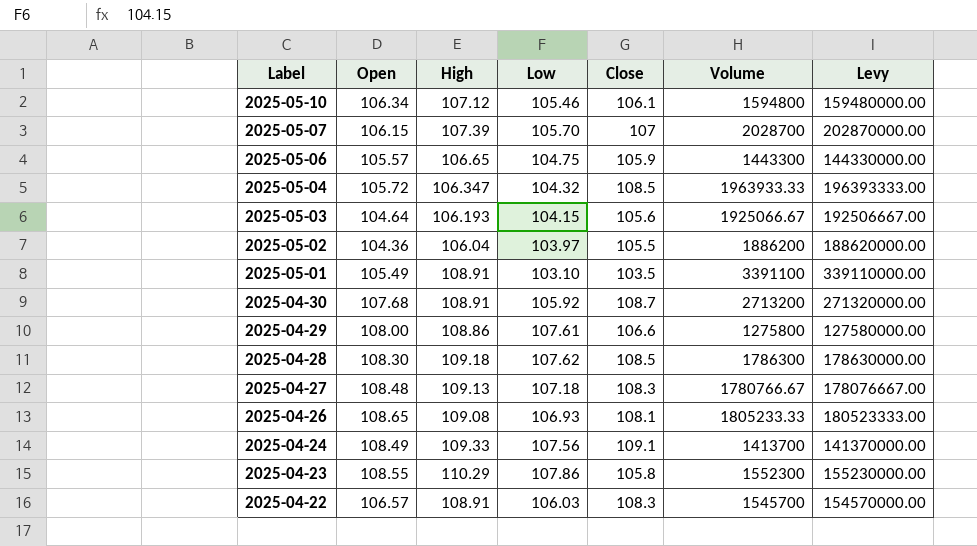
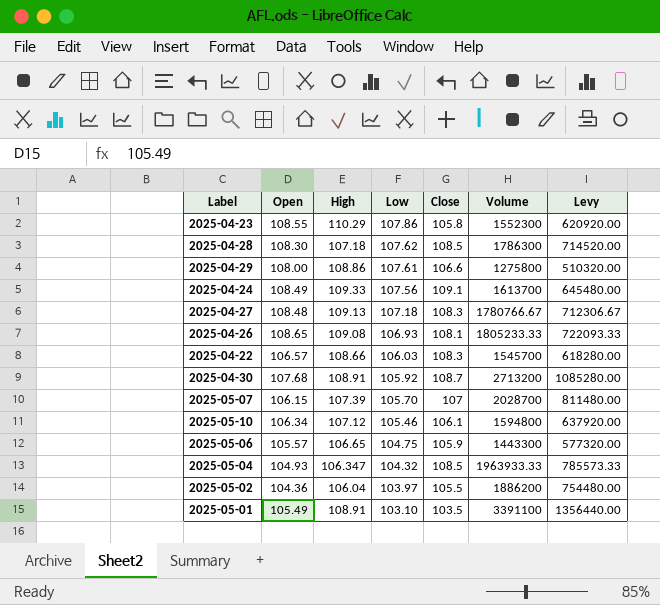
row order: Label descending -> Low descending
column Levy | formula: [Volume] * 100 -> [Volume] * 0.4
row 2025-05-03: 104.64 | 106.193 | 104.15 | 105.6 | 1925066.67 | 192506667.00 -> none
2025-04-28 | High: 109.18 -> 107.18
2025-04-24 | Volume: 1413700 -> 1613700
2025-04-22 | High: 108.91 -> 108.66
2025-05-04 | Open: 105.72 -> 104.93

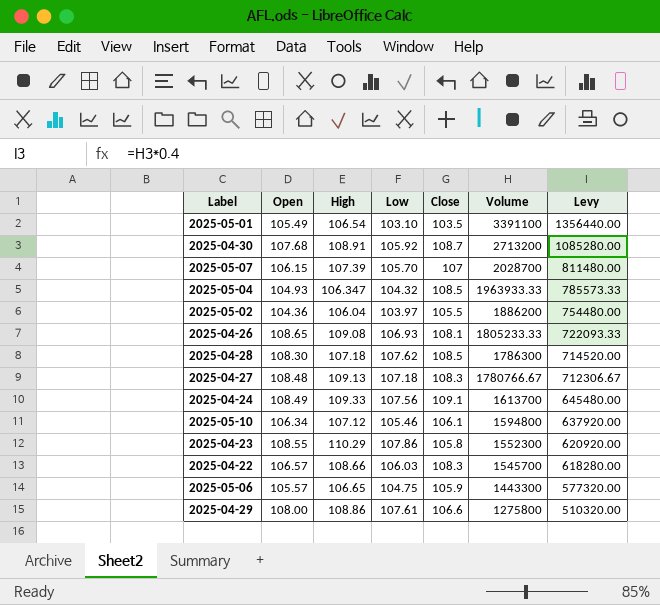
row order: Low descending -> Volume descending
2025-05-01 | High: 108.91 -> 106.54

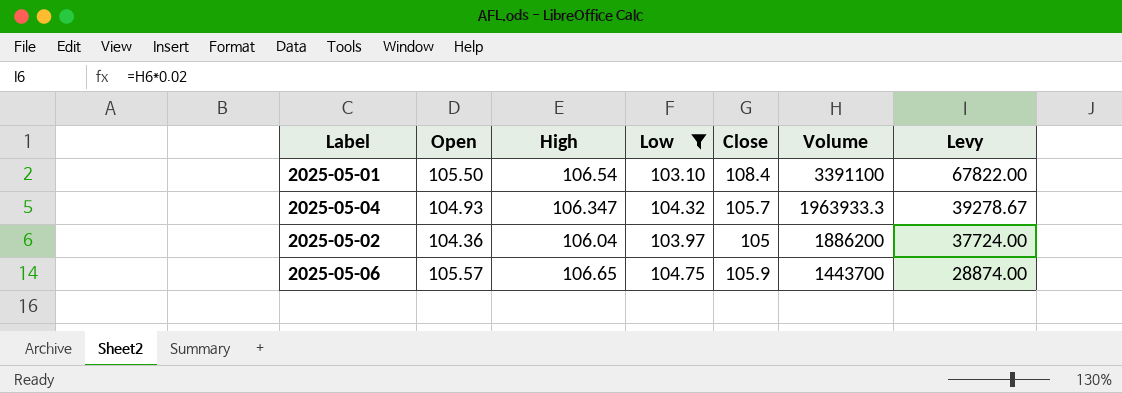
filter: none -> Low <= 104.75
column Levy | formula: [Volume] * 0.4 -> [Volume] * 0.02
2025-05-01 | Open: 105.49 -> 105.50
2025-05-01 | Close: 103.5 -> 108.4
2025-05-04 | Close: 108.5 -> 105.7
2025-05-04 | Volume: 1963933.33 -> 1963933.3
2025-05-02 | Close: 105.5 -> 105
2025-05-06 | Volume: 1443300 -> 1443700

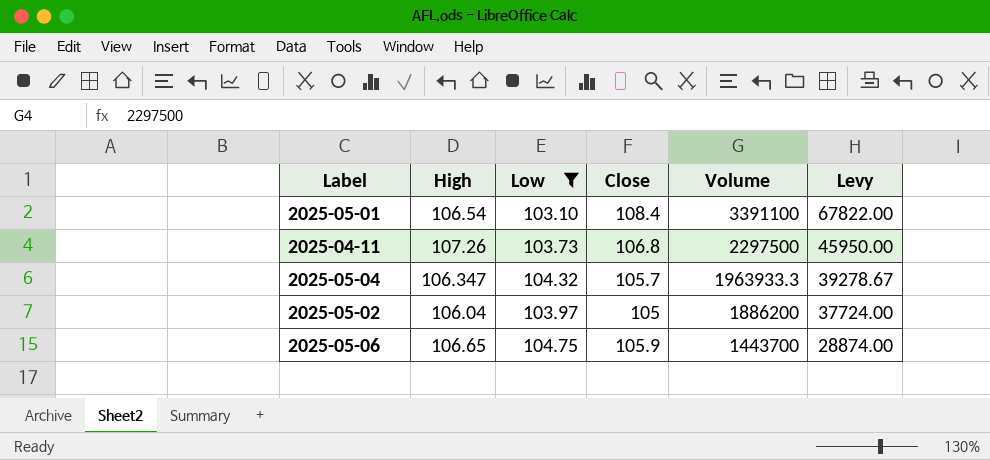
column Open | position: 2 -> none
row 2025-04-11: none -> 107.26 | 103.73 | 106.8 | 2297500 | 45950.00

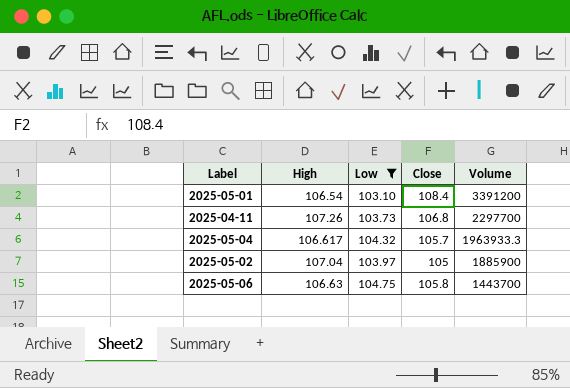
column Levy | formula: [Volume] * 0.02 -> none
2025-05-01 | Volume: 3391100 -> 3391200
2025-04-11 | Volume: 2297500 -> 2297700
2025-05-04 | High: 106.347 -> 106.617
2025-05-02 | High: 106.04 -> 107.04
2025-05-02 | Volume: 1886200 -> 1885900
2025-05-06 | High: 106.65 -> 106.63
2025-05-06 | Close: 105.9 -> 105.8

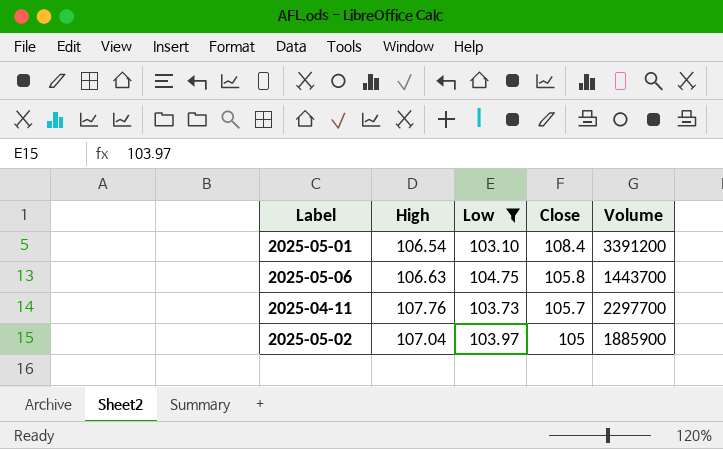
row order: Volume descending -> Close descending
row 2025-05-04: 106.617 | 104.32 | 105.7 | 1963933.3 -> none
2025-04-11 | High: 107.26 -> 107.76
2025-04-11 | Close: 106.8 -> 105.7

